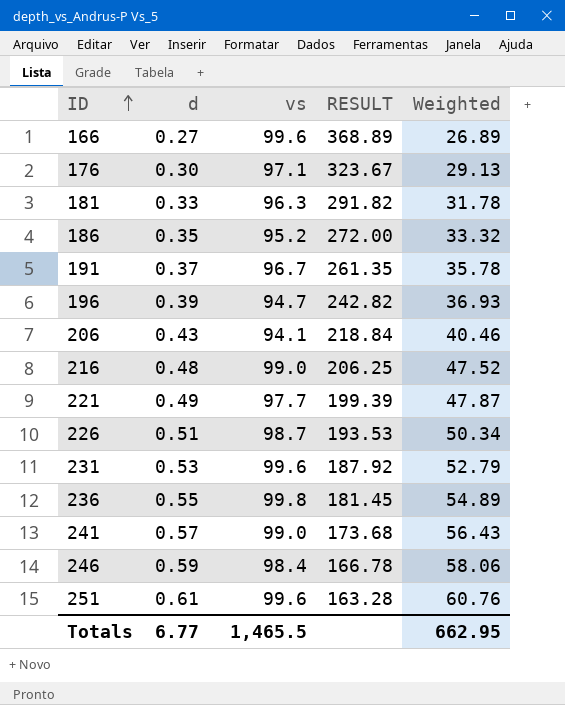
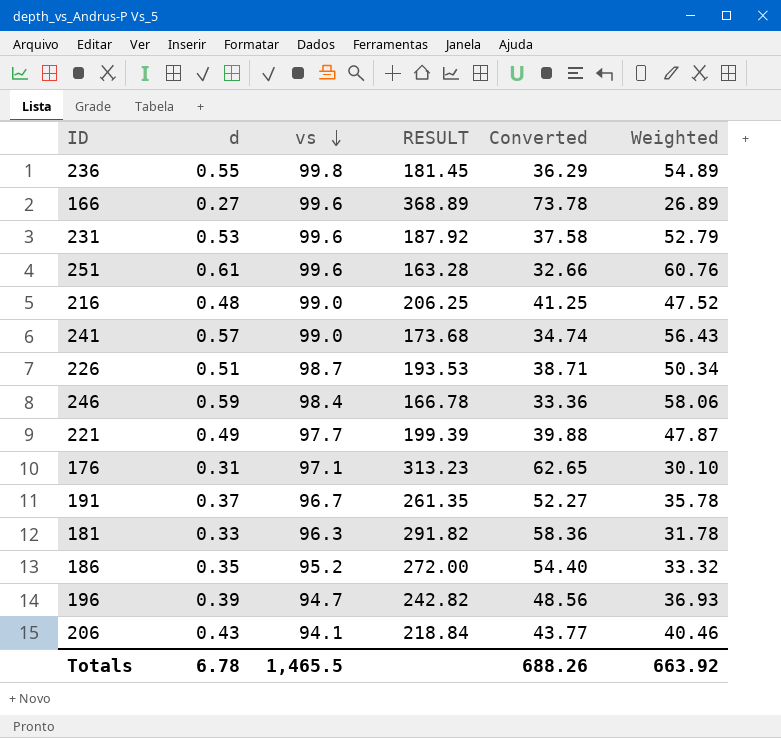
row order: ID ascending -> vs descending
column Converted | formula: none -> [RESULT] * 0.2
176 | d: 0.30 -> 0.31
176 | RESULT: 323.67 -> 313.23
176 | Weighted: 29.13 -> 30.10
Totals | d: 6.77 -> 6.78
Totals | Weighted: 662.95 -> 663.92

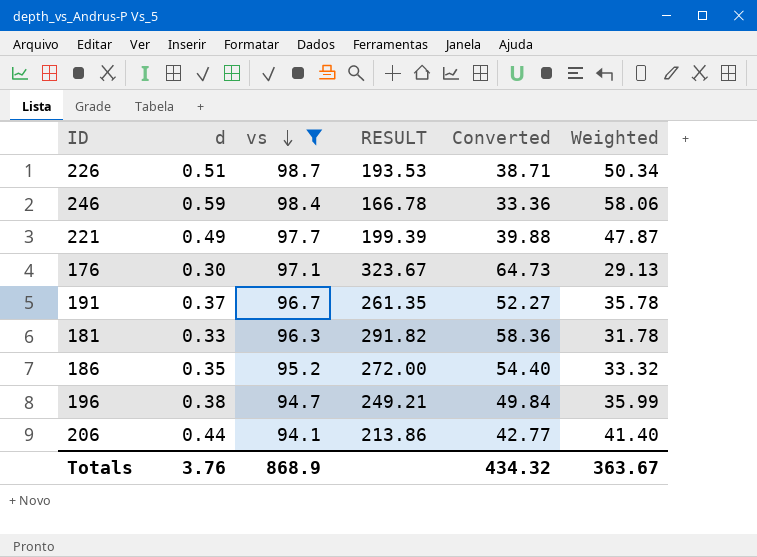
filter: none -> vs <= 98.7
176 | d: 0.31 -> 0.30
176 | RESULT: 313.23 -> 323.67
176 | Converted: 62.65 -> 64.73
176 | Weighted: 30.10 -> 29.13
196 | d: 0.39 -> 0.38
196 | RESULT: 242.82 -> 249.21
196 | Converted: 48.56 -> 49.84
196 | Weighted: 36.93 -> 35.99
206 | d: 0.43 -> 0.44
206 | RESULT: 218.84 -> 213.86
206 | Converted: 43.77 -> 42.77
206 | Weighted: 40.46 -> 41.40
Totals | d: 6.78 -> 3.76
Totals | vs: 1,465.5 -> 868.9
Totals | Converted: 688.26 -> 434.32
Totals | Weighted: 663.92 -> 363.67

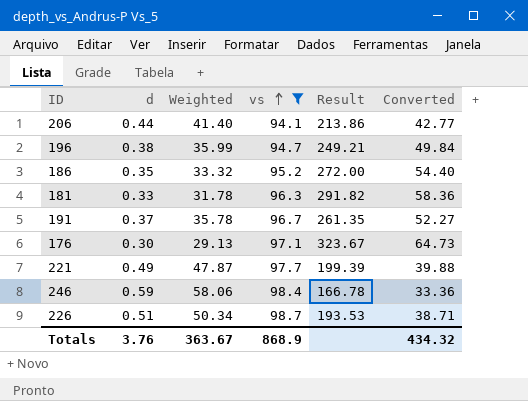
row order: vs descending -> vs ascending
column Weighted | position: 6 -> 3
column name: RESULT -> Result

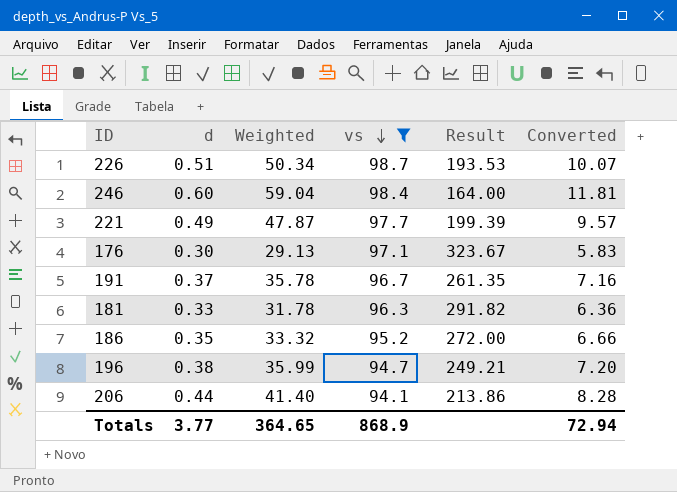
row order: vs ascending -> vs descending
column Converted | formula: [Result] * 0.2 -> [Weighted] * 0.2
246 | d: 0.59 -> 0.60
246 | Weighted: 58.06 -> 59.04
246 | Result: 166.78 -> 164.00
Totals | d: 3.76 -> 3.77
Totals | Weighted: 363.67 -> 364.65
Totals | Converted: 434.32 -> 72.94

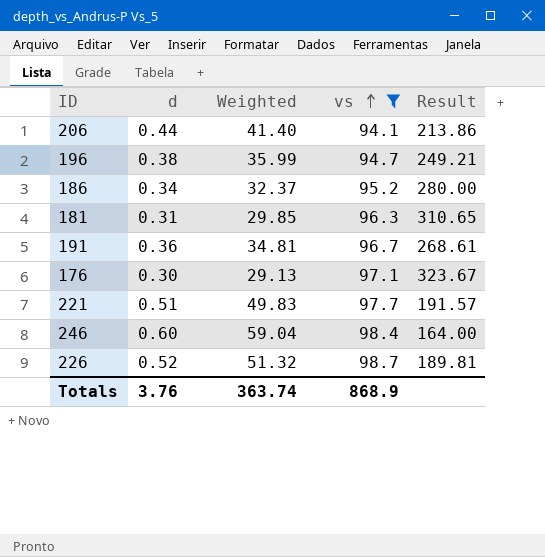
row order: vs descending -> vs ascending
column Converted | formula: [Weighted] * 0.2 -> none
186 | d: 0.35 -> 0.34
186 | Weighted: 33.32 -> 32.37
186 | Result: 272.00 -> 280.00
181 | d: 0.33 -> 0.31
181 | Weighted: 31.78 -> 29.85
181 | Result: 291.82 -> 310.65
191 | d: 0.37 -> 0.36
191 | Weighted: 35.78 -> 34.81
191 | Result: 261.35 -> 268.61
221 | d: 0.49 -> 0.51
221 | Weighted: 47.87 -> 49.83
221 | Result: 199.39 -> 191.57
226 | d: 0.51 -> 0.52
226 | Weighted: 50.34 -> 51.32
226 | Result: 193.53 -> 189.81
Totals | d: 3.77 -> 3.76
Totals | Weighted: 364.65 -> 363.74

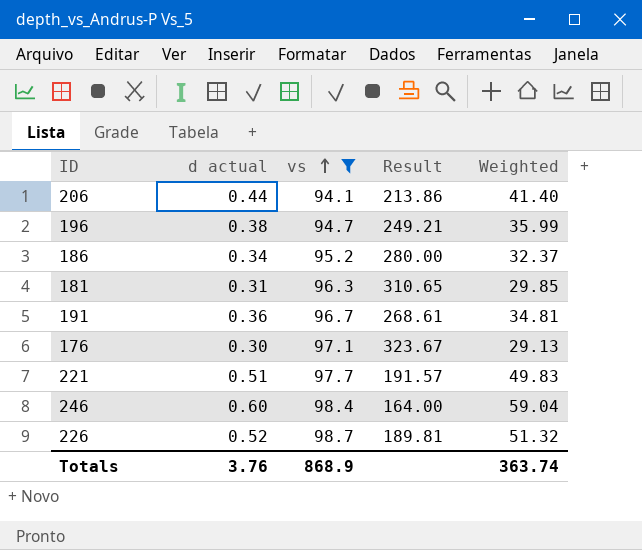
column name: d -> d actual
column Weighted | position: 3 -> 5

